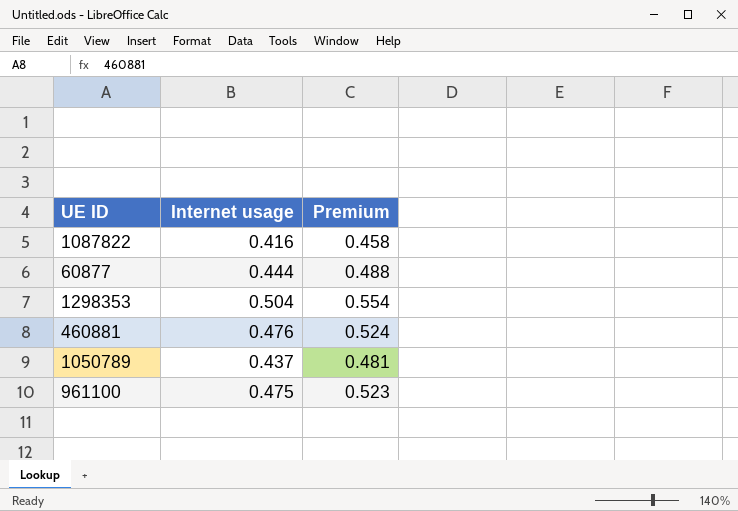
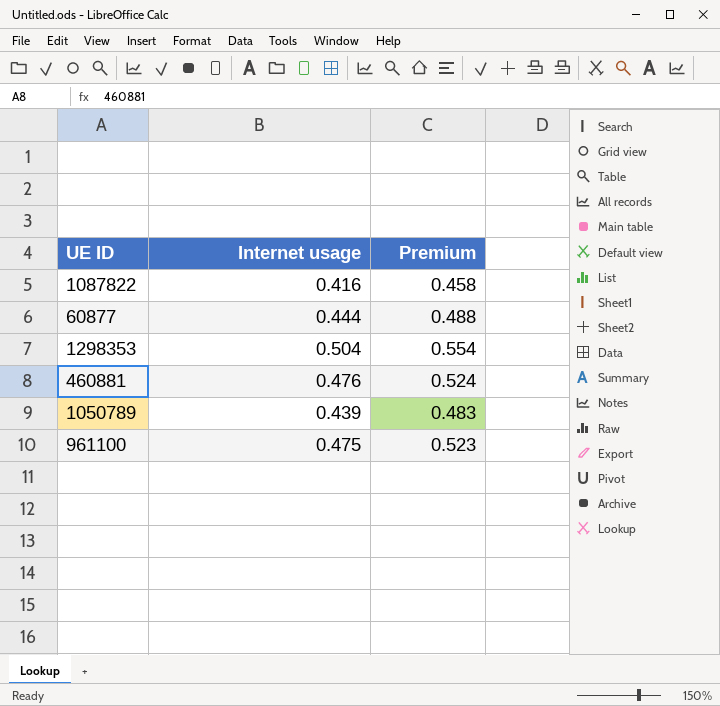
1050789 | Internet usage: 0.437 -> 0.439
1050789 | Premium: 0.481 -> 0.483

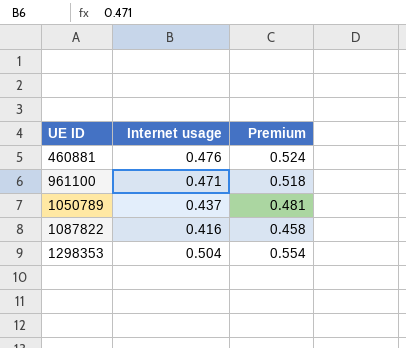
row order: none -> UE ID ascending
row 60877: 0.444 | 0.488 -> none
961100 | Internet usage: 0.475 -> 0.471
961100 | Premium: 0.523 -> 0.518
1050789 | Internet usage: 0.439 -> 0.437
1050789 | Premium: 0.483 -> 0.481

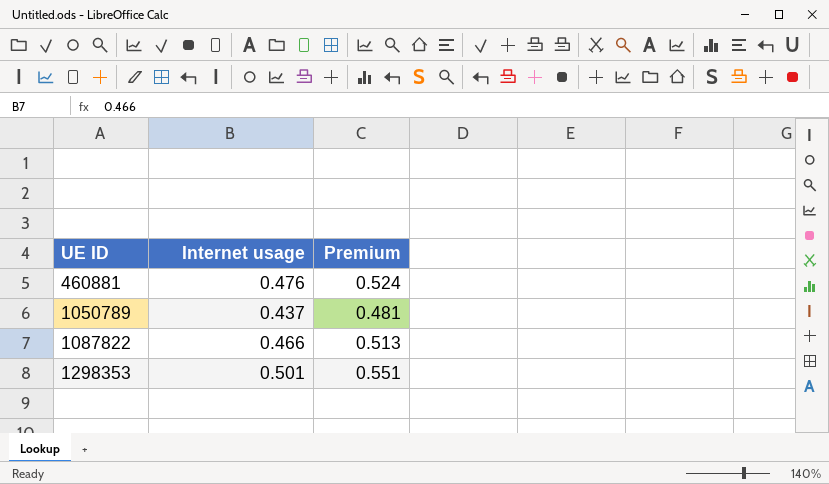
row 961100: 0.471 | 0.518 -> none
1087822 | Internet usage: 0.416 -> 0.466
1087822 | Premium: 0.458 -> 0.513
1298353 | Internet usage: 0.504 -> 0.501
1298353 | Premium: 0.554 -> 0.551

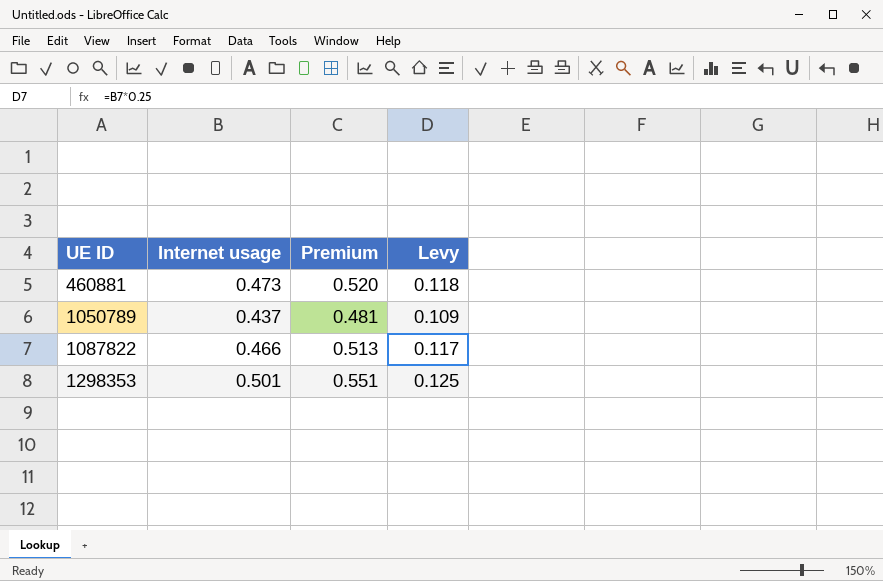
column Levy | formula: none -> [Internet usage] * 0.25
460881 | Internet usage: 0.476 -> 0.473
460881 | Premium: 0.524 -> 0.520

